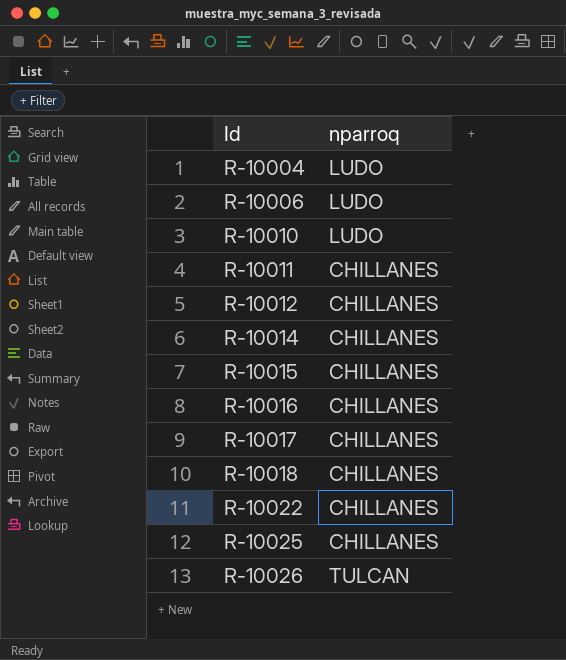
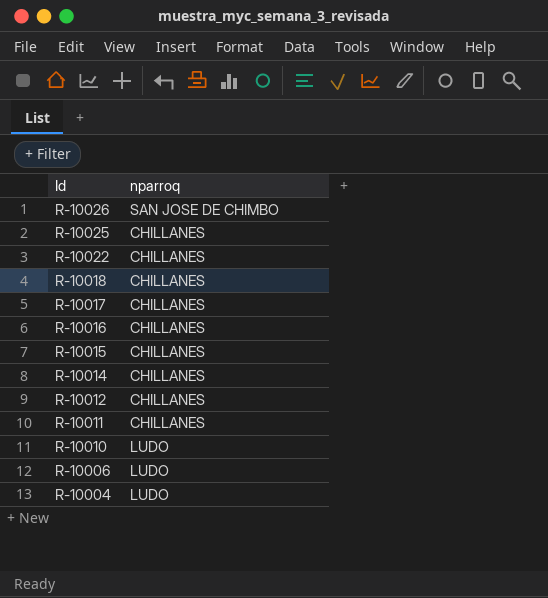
row order: Id ascending -> Id descending
R-10026 | nparroq: TULCAN -> SAN JOSE DE CHIMBO

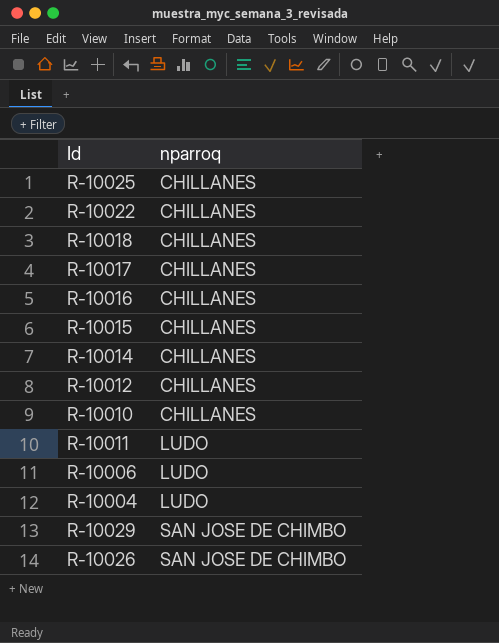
row order: Id descending -> nparroq ascending
R-10010 | nparroq: LUDO -> CHILLANES
R-10011 | nparroq: CHILLANES -> LUDO
row R-10029: none -> SAN JOSE DE CHIMBO

